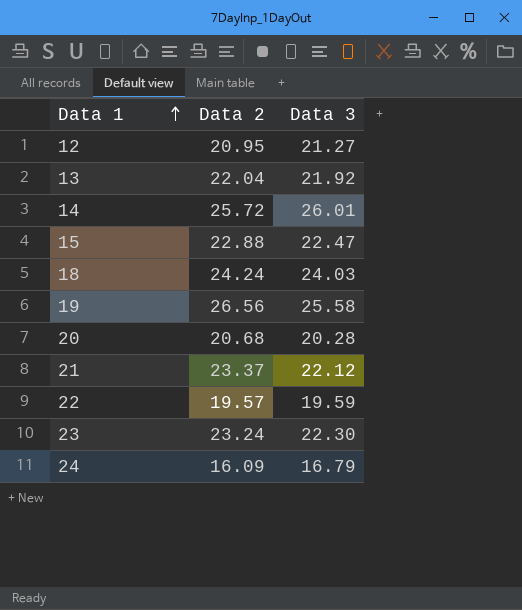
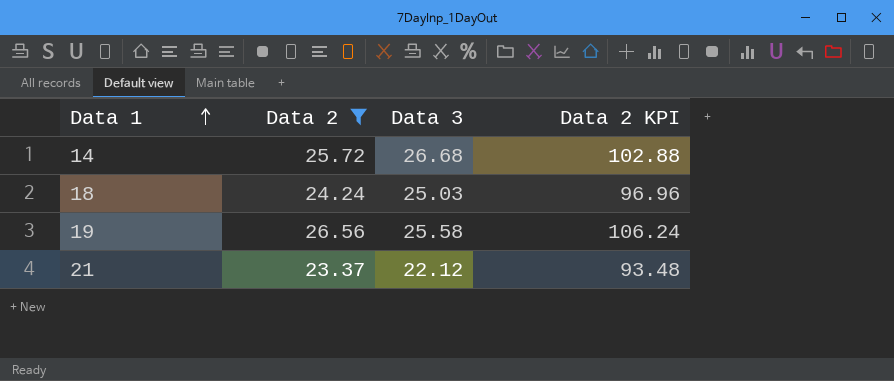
filter: none -> Data 2 >= 23.37
column Data 2 KPI | formula: none -> [Data 2] * 4
14 | Data 3: 26.01 -> 26.68
18 | Data 3: 24.03 -> 25.03

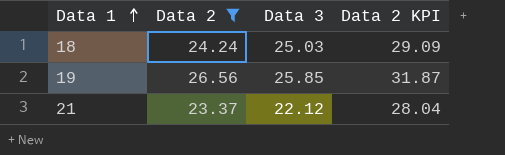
column Data 2 KPI | formula: [Data 2] * 4 -> [Data 2] * 1.2
row 14: 25.72 | 26.68 | 102.88 -> none
19 | Data 3: 25.58 -> 25.85

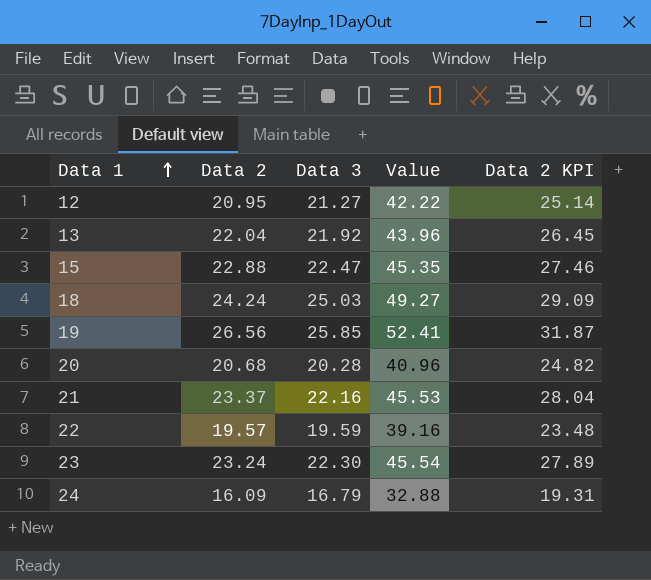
filter: Data 2 >= 23.37 -> none
column Value | formula: none -> [Data 2] + [Data 3]
21 | Data 3: 22.12 -> 22.16

